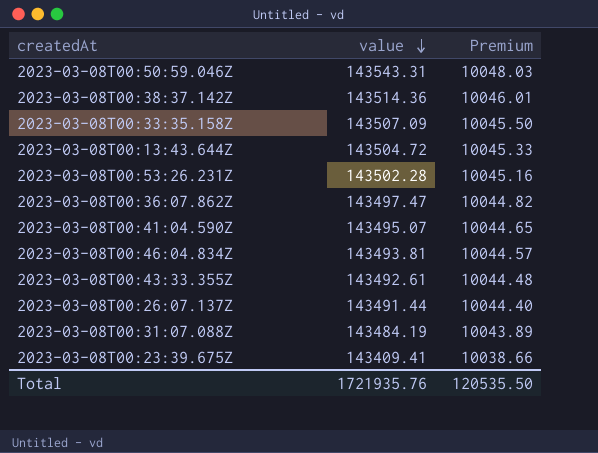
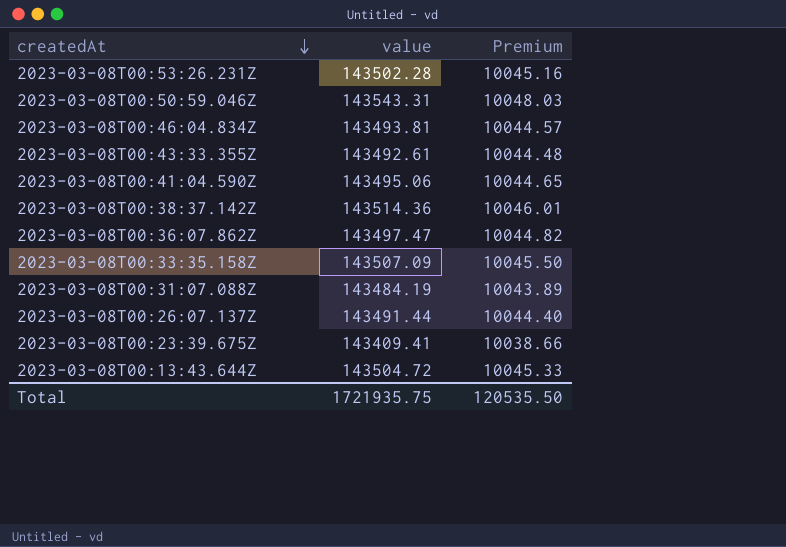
row order: value descending -> createdAt descending
2023-03-08T00:41:04.590Z | value: 143495.07 -> 143495.06
Total | value: 1721935.76 -> 1721935.75

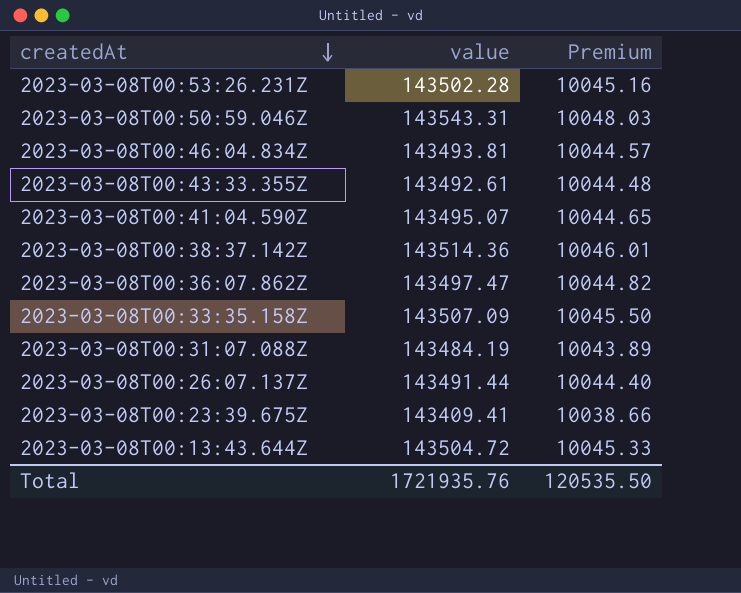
2023-03-08T00:41:04.590Z | value: 143495.06 -> 143495.07
Total | value: 1721935.75 -> 1721935.76

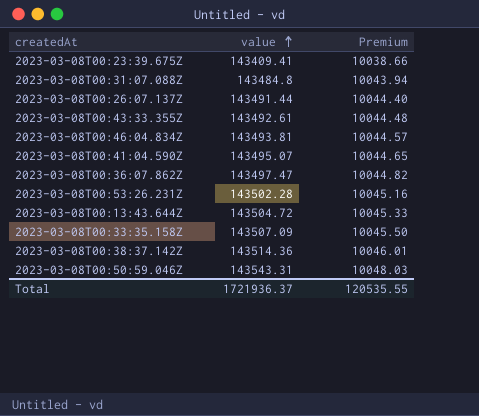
row order: createdAt descending -> value ascending
2023-03-08T00:31:07.088Z | value: 143484.19 -> 143484.8
2023-03-08T00:31:07.088Z | Premium: 10043.89 -> 10043.94
Total | value: 1721935.76 -> 1721936.37
Total | Premium: 120535.50 -> 120535.55

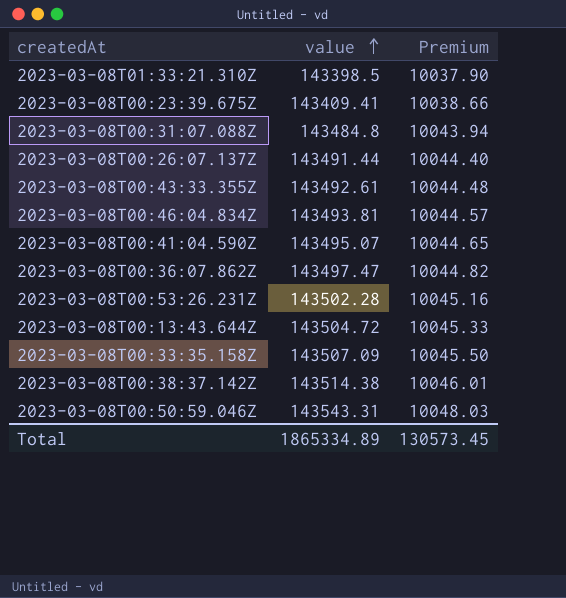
row 2023-03-08T01:33:21.310Z: none -> 143398.5 | 10037.90
2023-03-08T00:38:37.142Z | value: 143514.36 -> 143514.38
Total | value: 1721936.37 -> 1865334.89
Total | Premium: 120535.55 -> 130573.45

